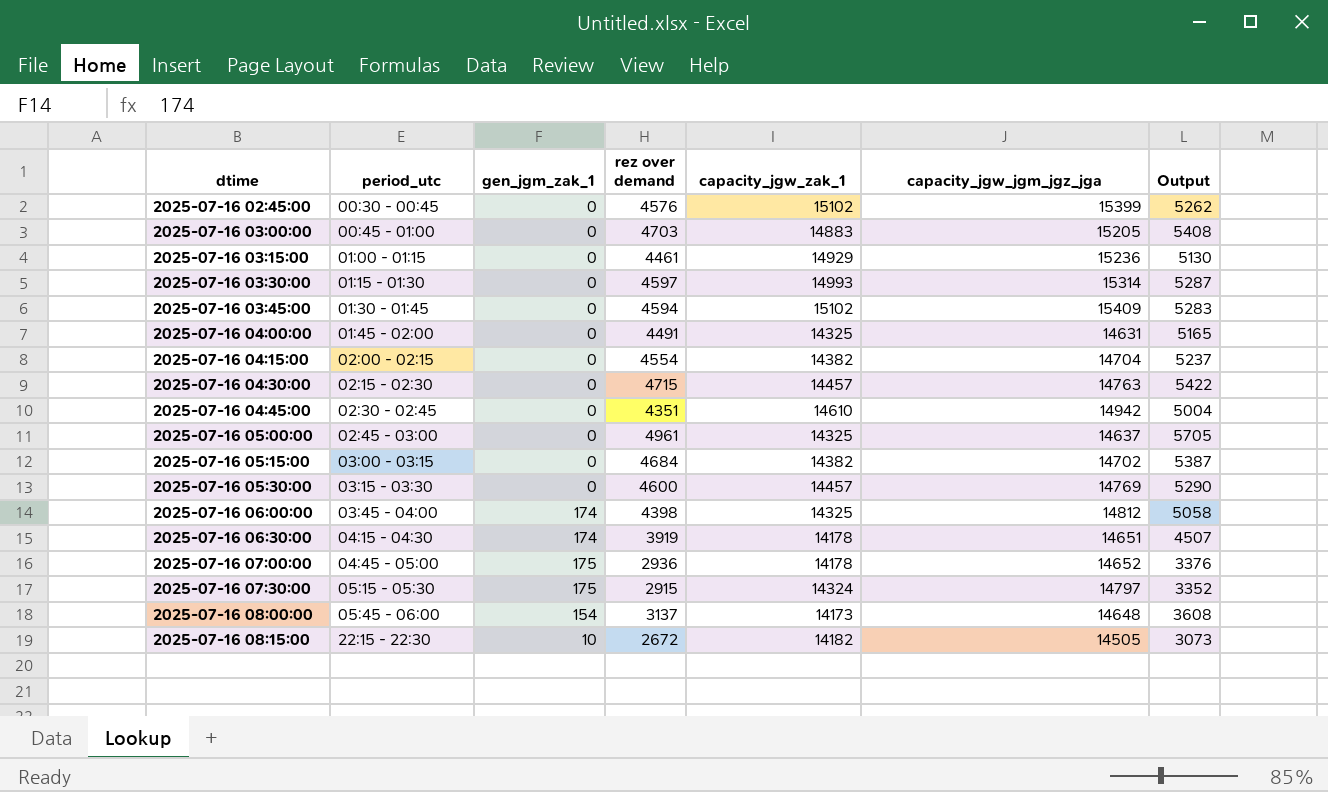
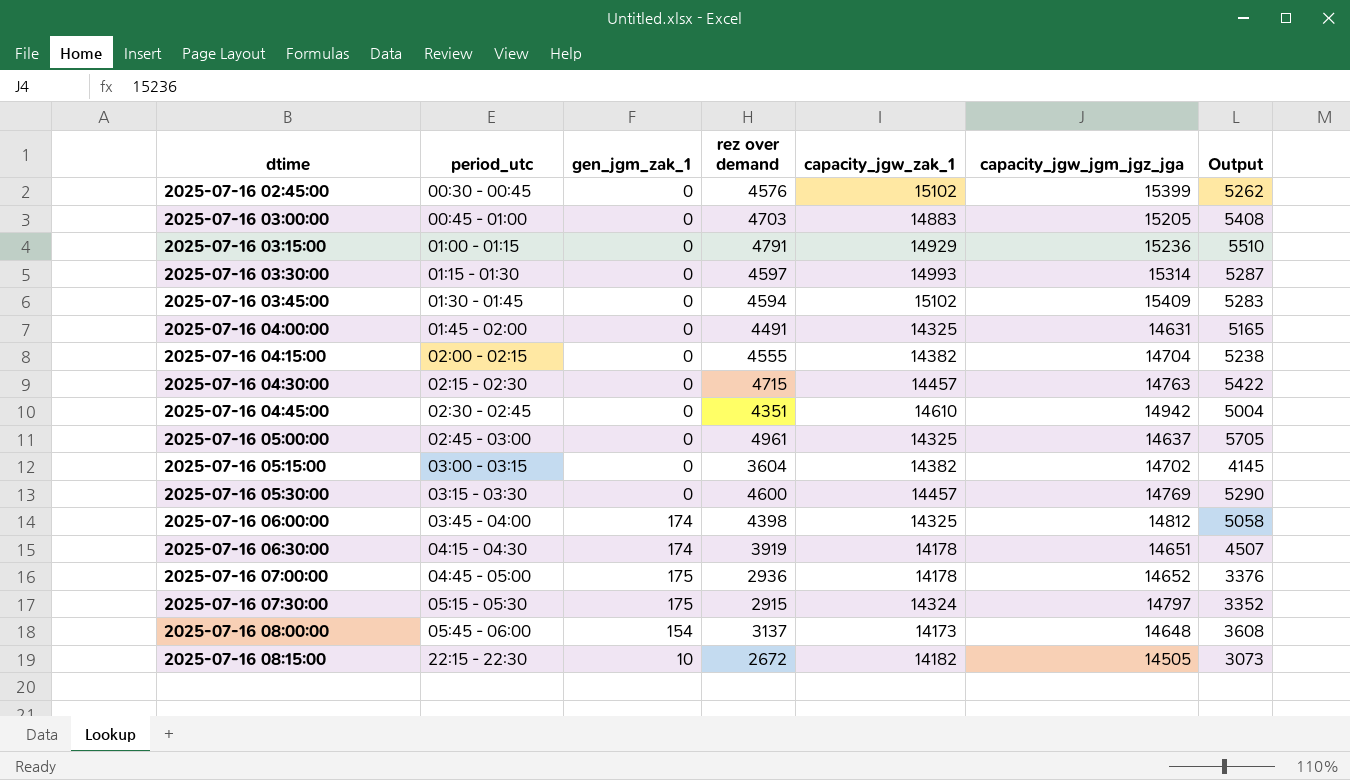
2025-07-16 03:15:00 | rez over demand: 4461 -> 4791
2025-07-16 03:15:00 | Output: 5130 -> 5510
2025-07-16 04:15:00 | rez over demand: 4554 -> 4555
2025-07-16 04:15:00 | Output: 5237 -> 5238
2025-07-16 05:15:00 | rez over demand: 4684 -> 3604
2025-07-16 05:15:00 | Output: 5387 -> 4145

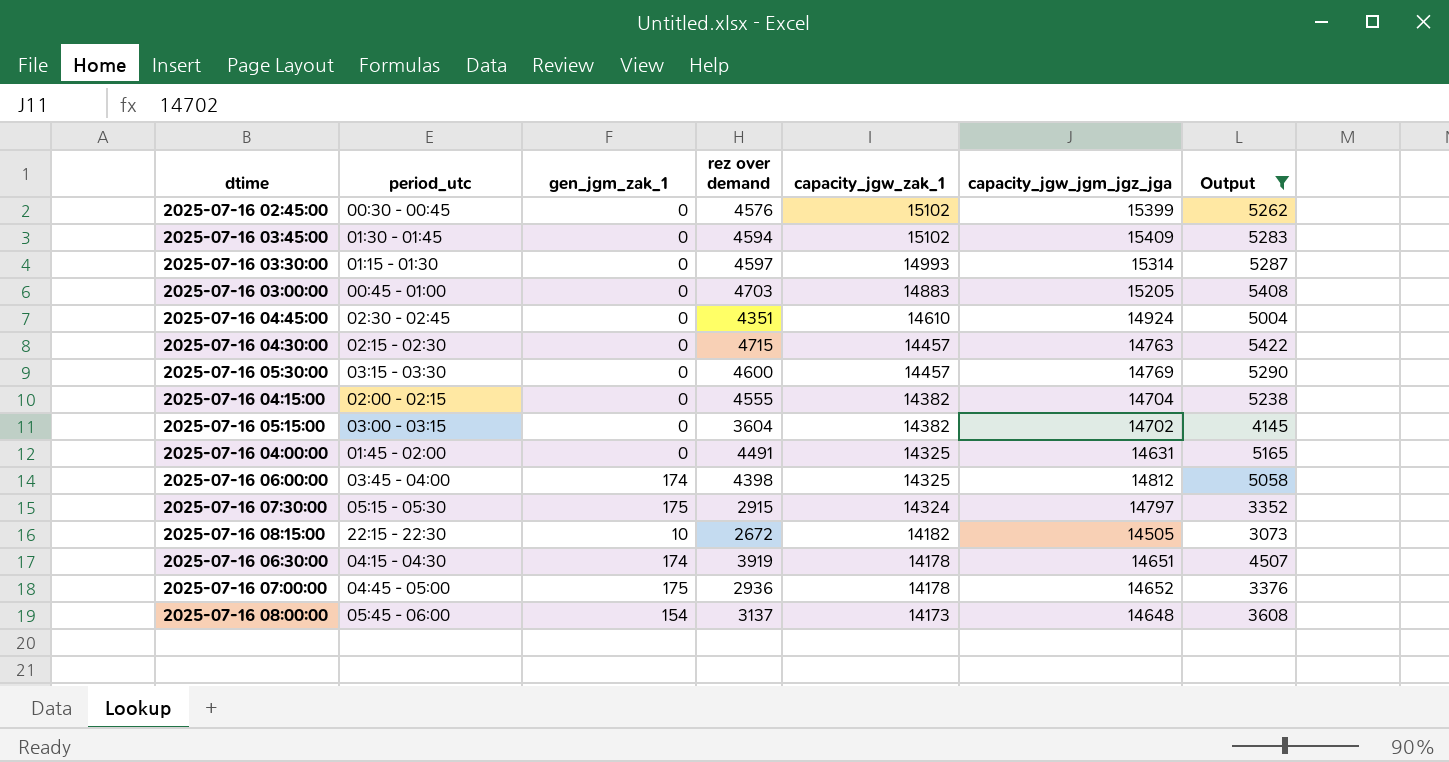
filter: none -> Output <= 5422
row order: dtime ascending -> capacity_jgw_zak_1 descending
2025-07-16 04:45:00 | capacity_jgw_jgm_jgz_jga: 14942 -> 14924

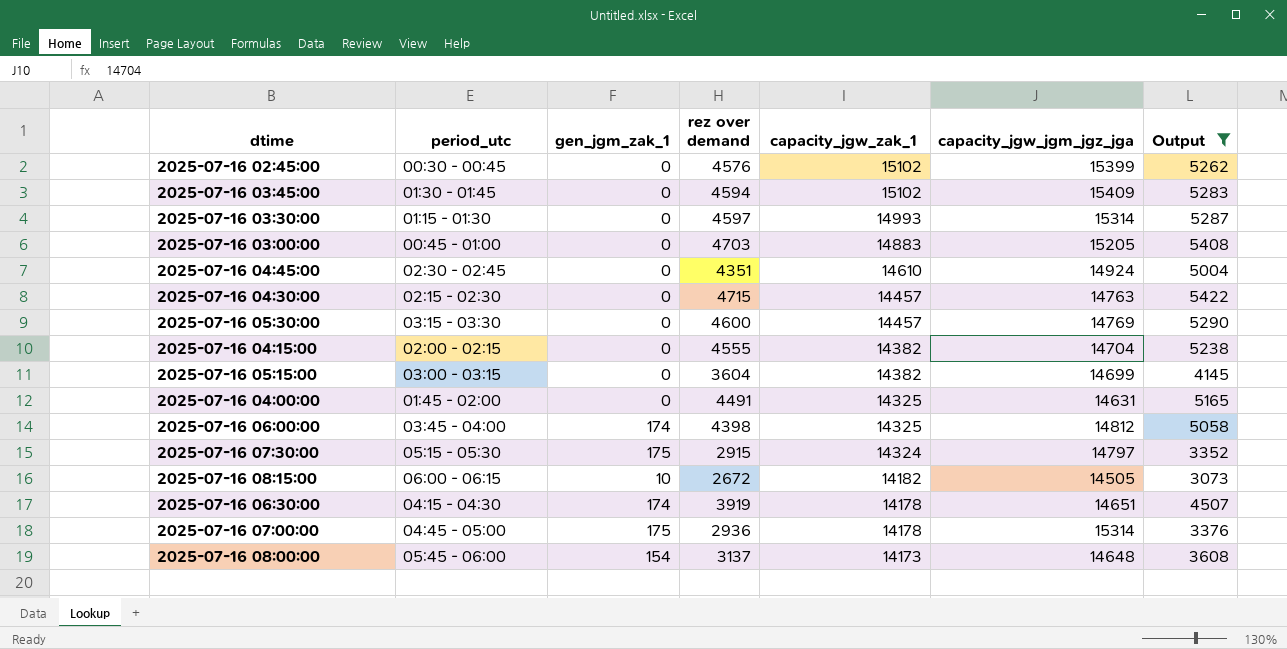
2025-07-16 05:15:00 | capacity_jgw_jgm_jgz_jga: 14702 -> 14699
2025-07-16 08:15:00 | period_utc: 22:15 - 22:30 -> 06:00 - 06:15
2025-07-16 07:00:00 | capacity_jgw_jgm_jgz_jga: 14652 -> 15314

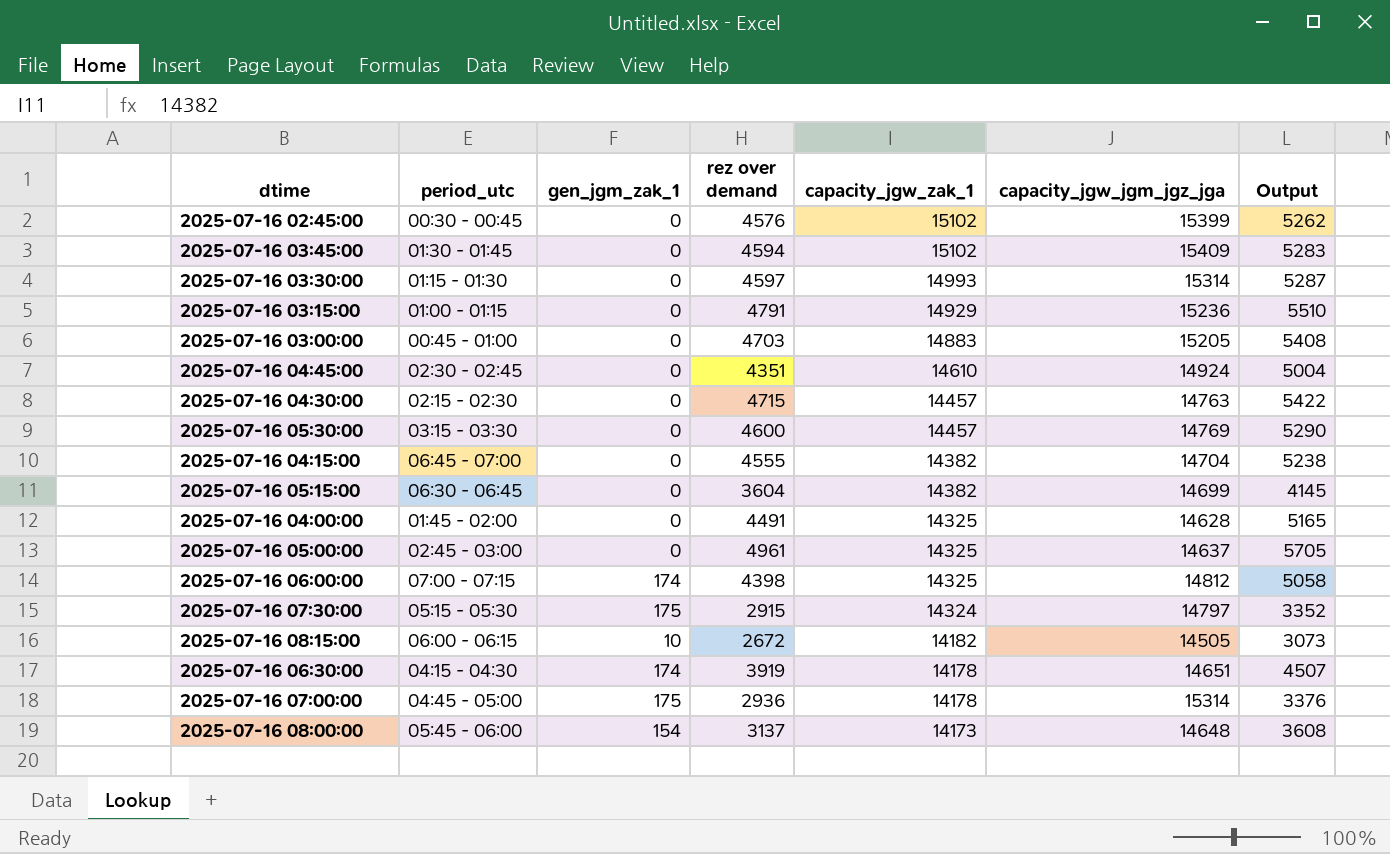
filter: Output <= 5422 -> none
2025-07-16 04:15:00 | period_utc: 02:00 - 02:15 -> 06:45 - 07:00
2025-07-16 05:15:00 | period_utc: 03:00 - 03:15 -> 06:30 - 06:45
2025-07-16 04:00:00 | capacity_jgw_jgm_jgz_jga: 14631 -> 14628
2025-07-16 06:00:00 | period_utc: 03:45 - 04:00 -> 07:00 - 07:15

